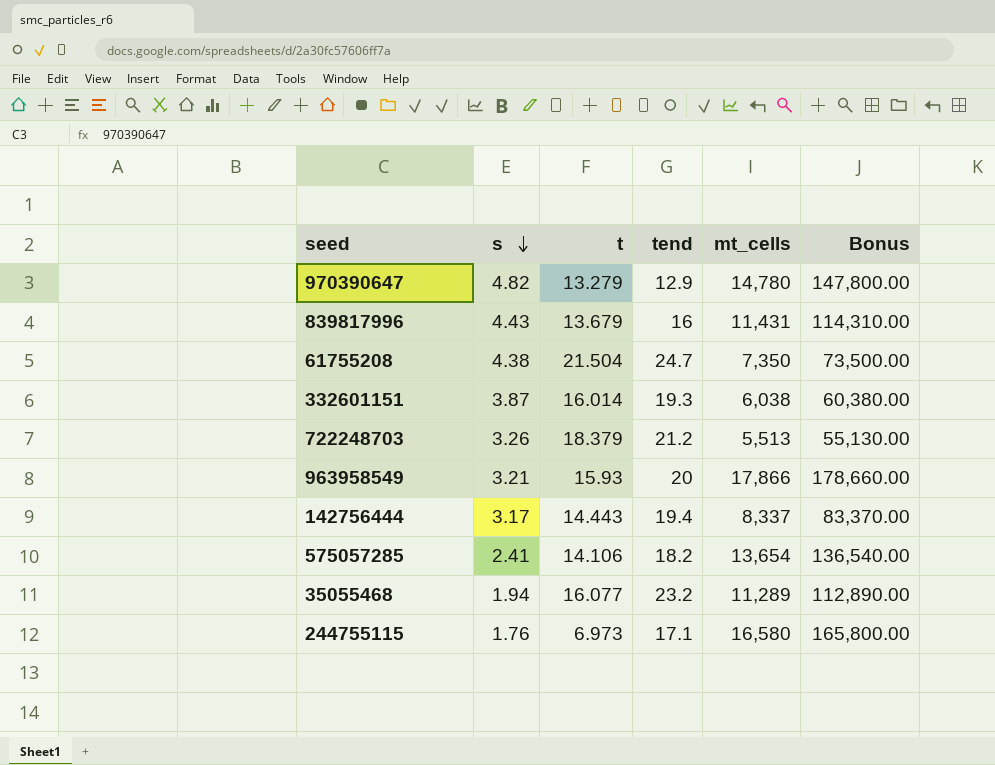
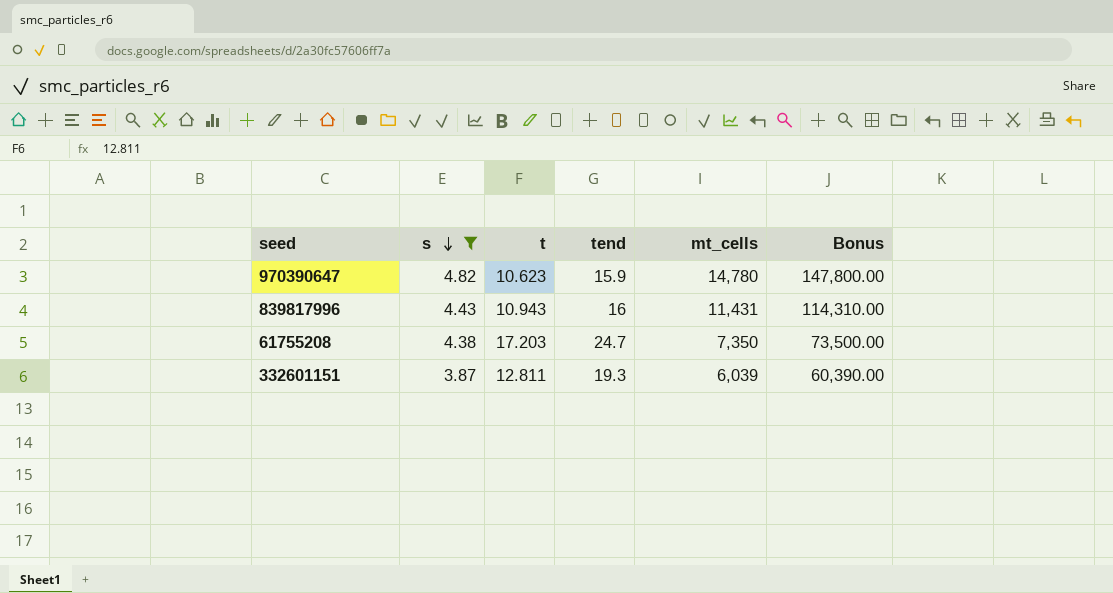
filter: none -> s >= 3.87
970390647 | t: 13.279 -> 10.623
970390647 | tend: 12.9 -> 15.9
839817996 | t: 13.679 -> 10.943
61755208 | t: 21.504 -> 17.203
332601151 | t: 16.014 -> 12.811
332601151 | mt_cells: 6,038 -> 6,039
332601151 | Bonus: 60,380.00 -> 60,390.00

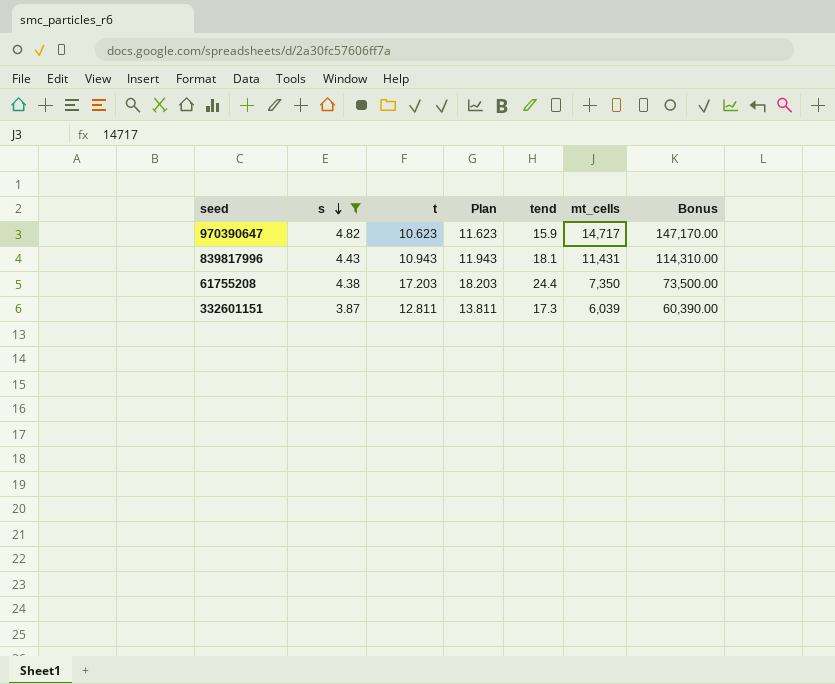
column Plan | formula: none -> [t] + 1
970390647 | mt_cells: 14,780 -> 14,717
970390647 | Bonus: 147,800.00 -> 147,170.00
839817996 | tend: 16 -> 18.1
61755208 | tend: 24.7 -> 24.4
332601151 | tend: 19.3 -> 17.3

